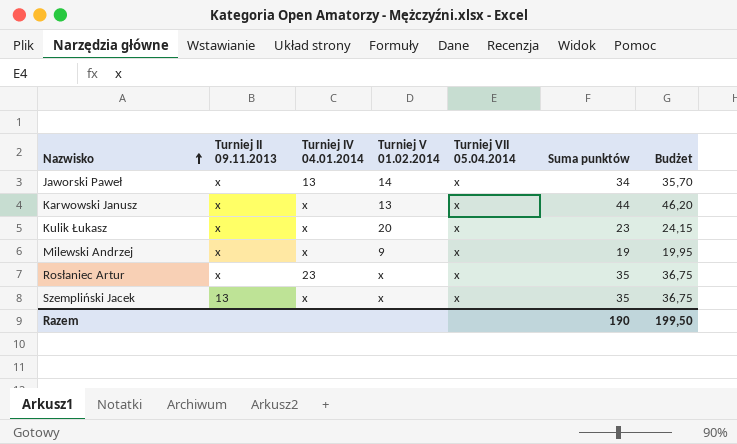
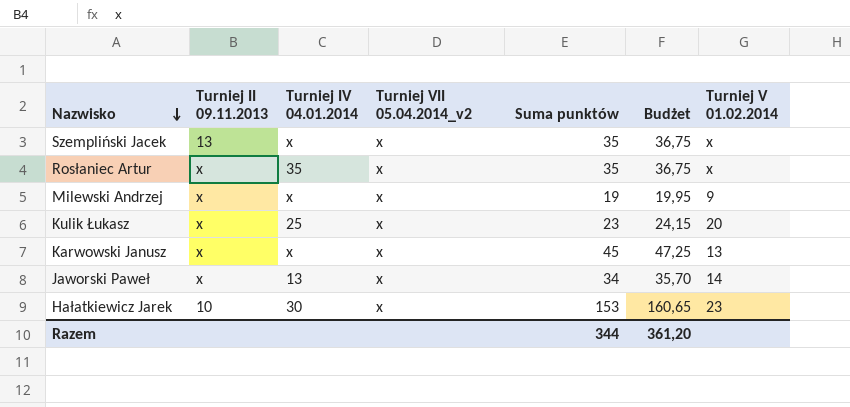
row order: Nazwisko ascending -> Nazwisko descending
column name: Turniej VII 05.04.2014 -> Turniej VII 05.04.2014_v2
column Turniej V 01.02.2014 | position: 4 -> 7
Rosłaniec Artur | Turniej IV 04.01.2014: 23 -> 35
Kulik Łukasz | Turniej IV 04.01.2014: x -> 25
Karwowski Janusz | Suma punktów: 44 -> 45
Karwowski Janusz | Budżet: 46,20 -> 47,25
row Hałatkiewicz Jarek: none -> 10 | 30 | x | 153 | 160,65 | 23
Razem | Suma punktów: 190 -> 344
Razem | Budżet: 199,50 -> 361,20

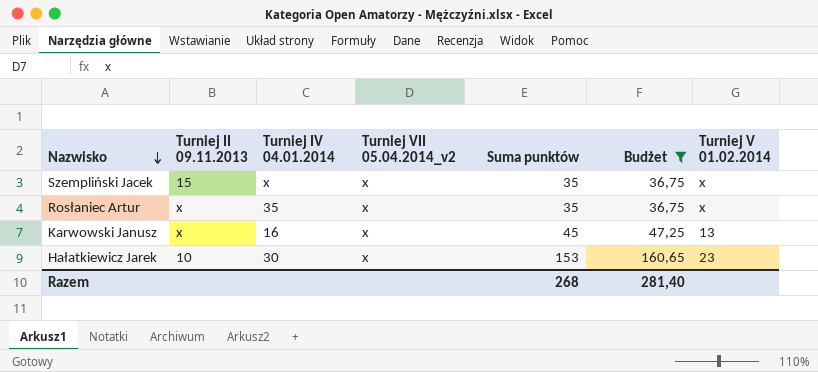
filter: none -> Budżet >= 36,75
Szempliński Jacek | Turniej II 09.11.2013: 13 -> 15
Karwowski Janusz | Turniej IV 04.01.2014: x -> 16
Razem | Suma punktów: 344 -> 268
Razem | Budżet: 361,20 -> 281,40

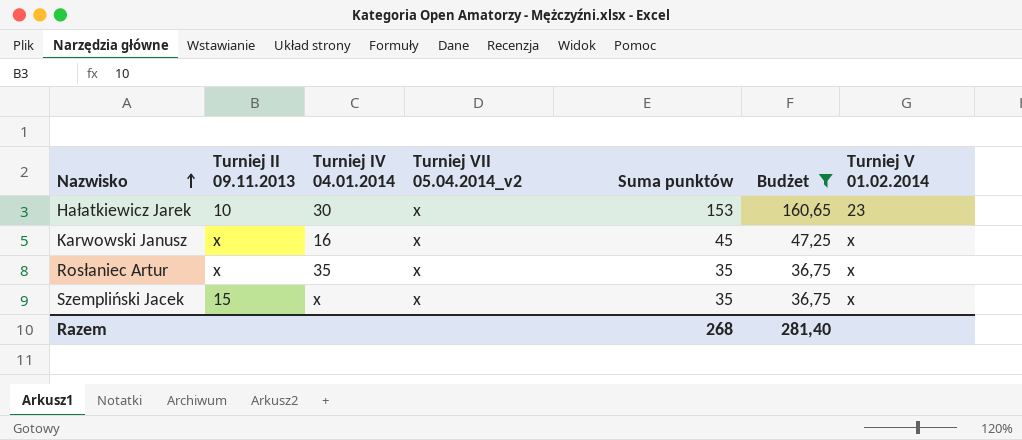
row order: Nazwisko descending -> Nazwisko ascending
Karwowski Janusz | Turniej V 01.02.2014: 13 -> x

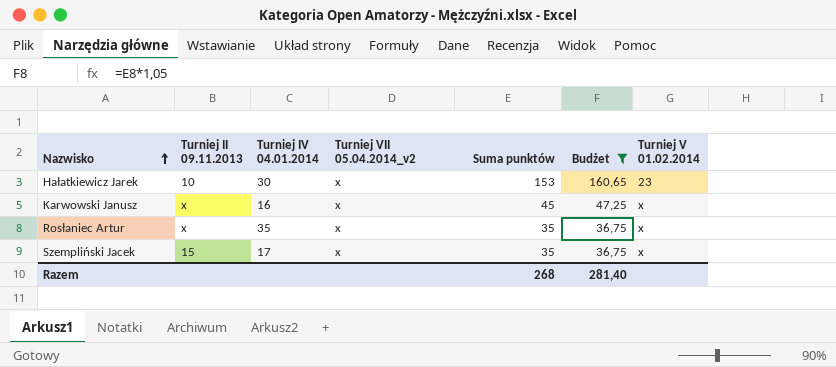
Szempliński Jacek | Turniej IV 04.01.2014: x -> 17

